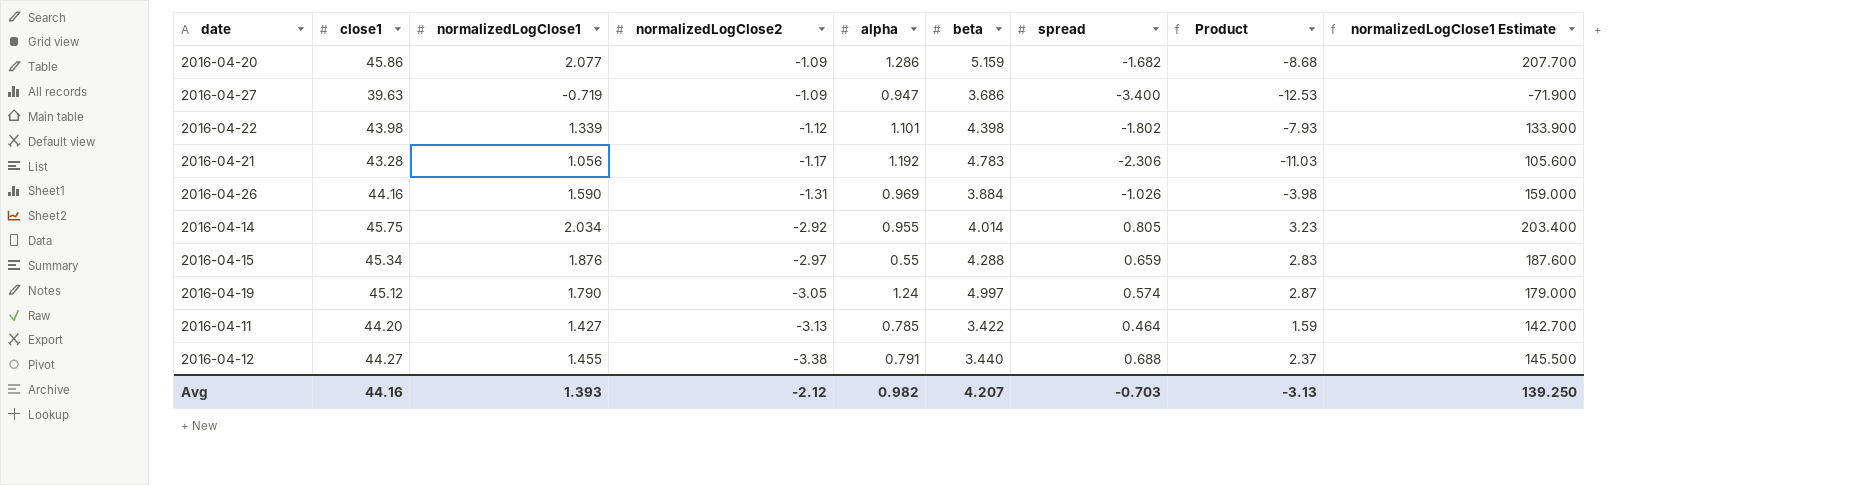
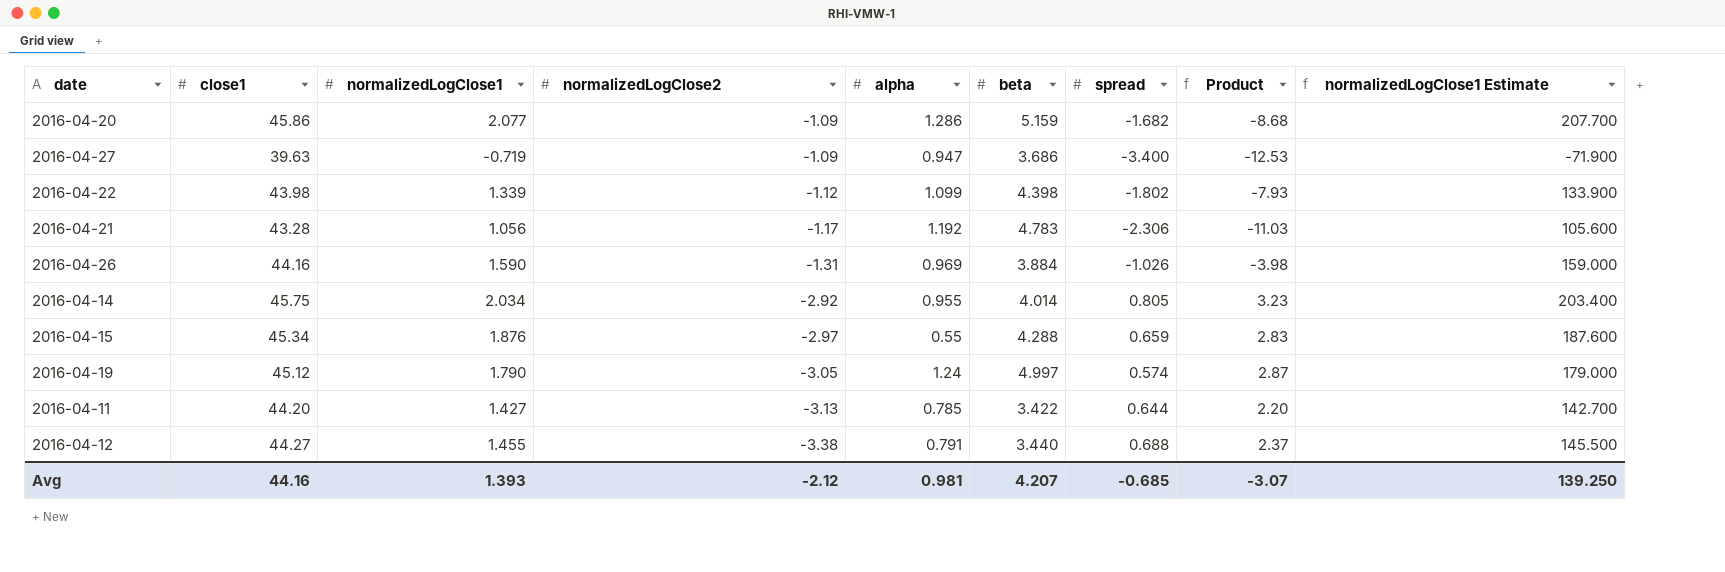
2016-04-22 | alpha: 1.101 -> 1.099
2016-04-11 | spread: 0.464 -> 0.644
2016-04-11 | Product: 1.59 -> 2.20
Avg | alpha: 0.982 -> 0.981
Avg | spread: -0.703 -> -0.685
Avg | Product: -3.13 -> -3.07

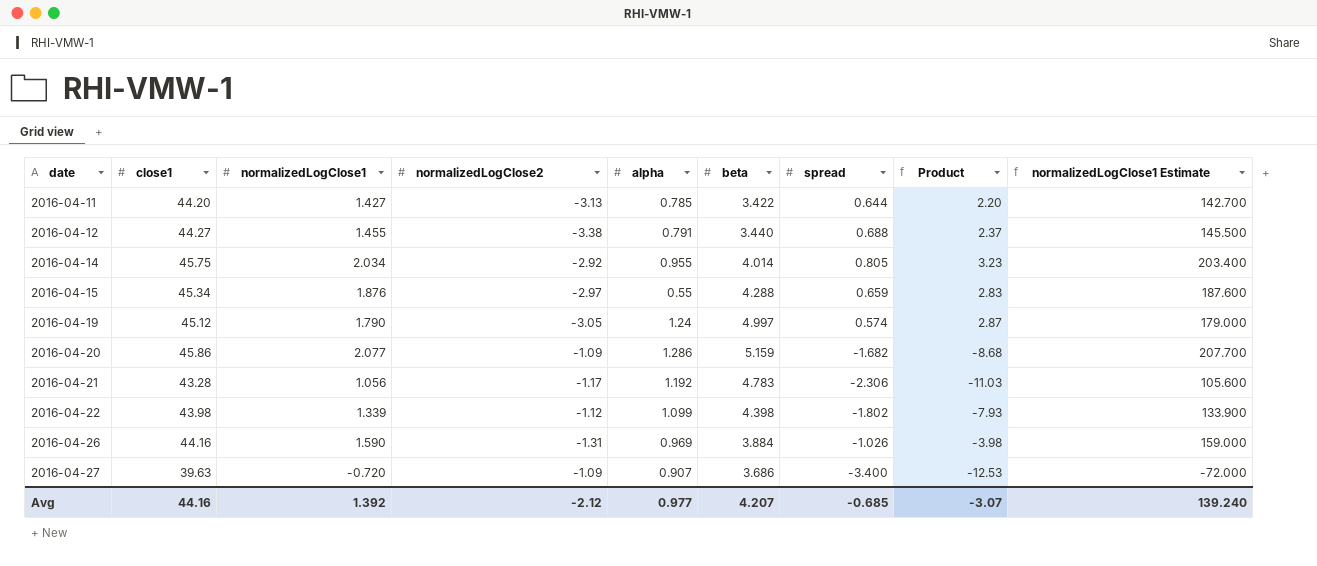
row order: normalizedLogClose2 descending -> date ascending
2016-04-27 | normalizedLogClose1: -0.719 -> -0.720
2016-04-27 | alpha: 0.947 -> 0.907
2016-04-27 | normalizedLogClose1 Estimate: -71.900 -> -72.000
Avg | normalizedLogClose1: 1.393 -> 1.392
Avg | alpha: 0.981 -> 0.977
Avg | normalizedLogClose1 Estimate: 139.250 -> 139.240

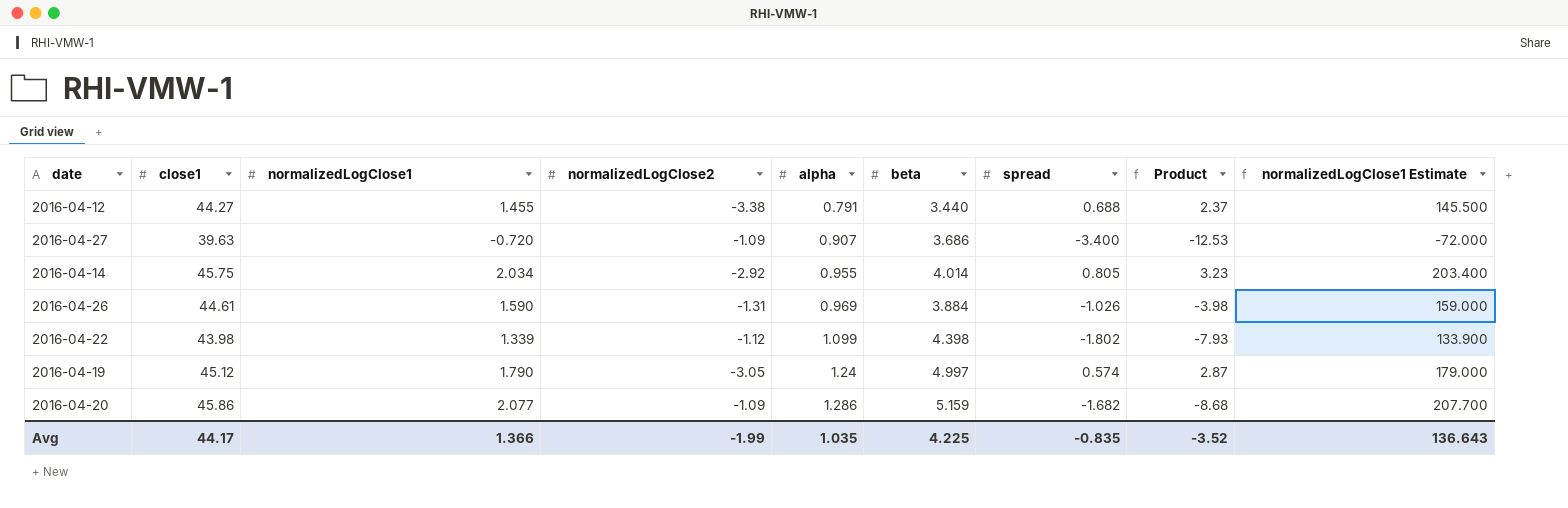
row order: date ascending -> alpha ascending
row 2016-04-11: 44.20 | 1.427 | -3.13 | 0.785 | 3.422 | 0.644 | 2.20 | 142.700 -> none
row 2016-04-15: 45.34 | 1.876 | -2.97 | 0.55 | 4.288 | 0.659 | 2.83 | 187.600 -> none
row 2016-04-21: 43.28 | 1.056 | -1.17 | 1.192 | 4.783 | -2.306 | -11.03 | 105.600 -> none
2016-04-26 | close1: 44.16 -> 44.61
Avg | close1: 44.16 -> 44.17
Avg | normalizedLogClose1: 1.392 -> 1.366
Avg | normalizedLogClose2: -2.12 -> -1.99
Avg | alpha: 0.977 -> 1.035
Avg | beta: 4.207 -> 4.225
Avg | spread: -0.685 -> -0.835
Avg | Product: -3.07 -> -3.52
Avg | normalizedLogClose1 Estimate: 139.240 -> 136.643

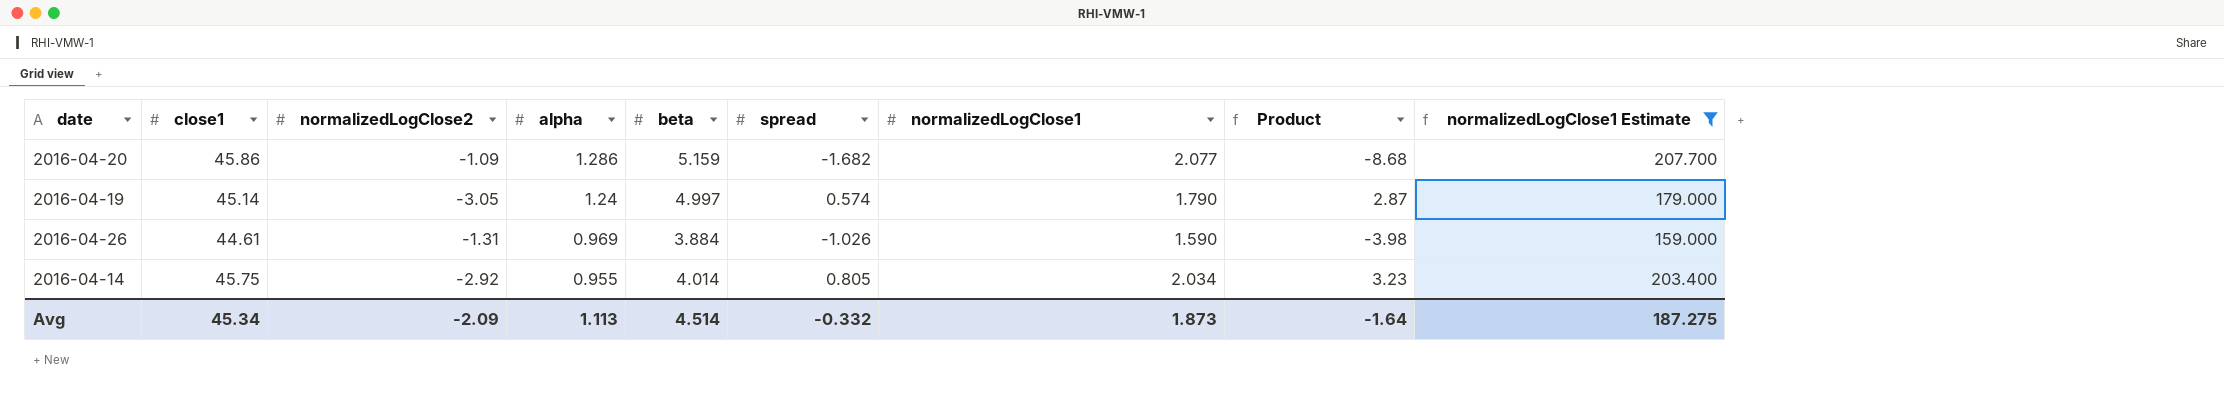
filter: none -> normalizedLogClose1 Estimate >= 159.000
row order: alpha ascending -> alpha descending
column normalizedLogClose1 | position: 3 -> 7
2016-04-19 | close1: 45.12 -> 45.14
Avg | close1: 44.17 -> 45.34
Avg | normalizedLogClose2: -1.99 -> -2.09
Avg | alpha: 1.035 -> 1.113
Avg | beta: 4.225 -> 4.514
Avg | spread: -0.835 -> -0.332
Avg | normalizedLogClose1: 1.366 -> 1.873
Avg | Product: -3.52 -> -1.64
Avg | normalizedLogClose1 Estimate: 136.643 -> 187.275

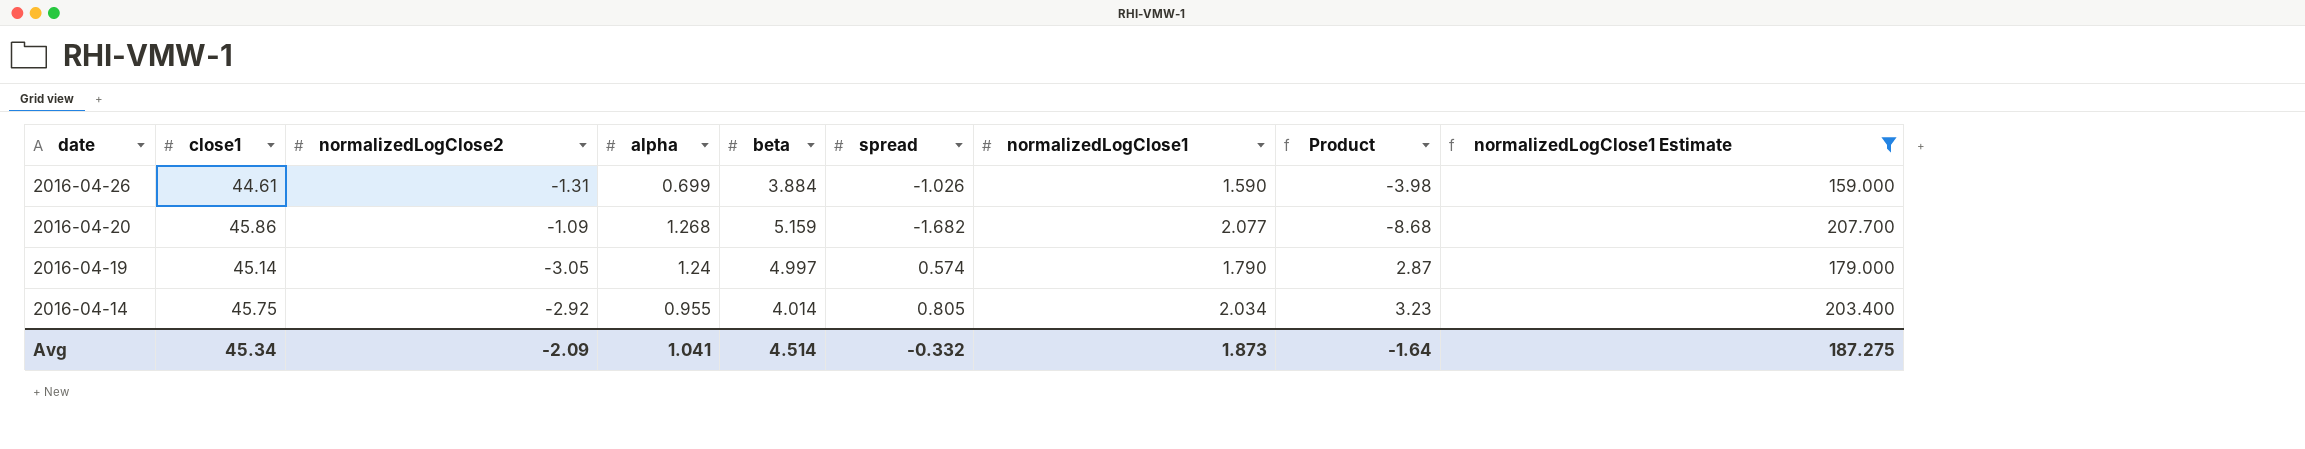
row order: alpha descending -> date descending
2016-04-26 | alpha: 0.969 -> 0.699
2016-04-20 | alpha: 1.286 -> 1.268
Avg | alpha: 1.113 -> 1.041

